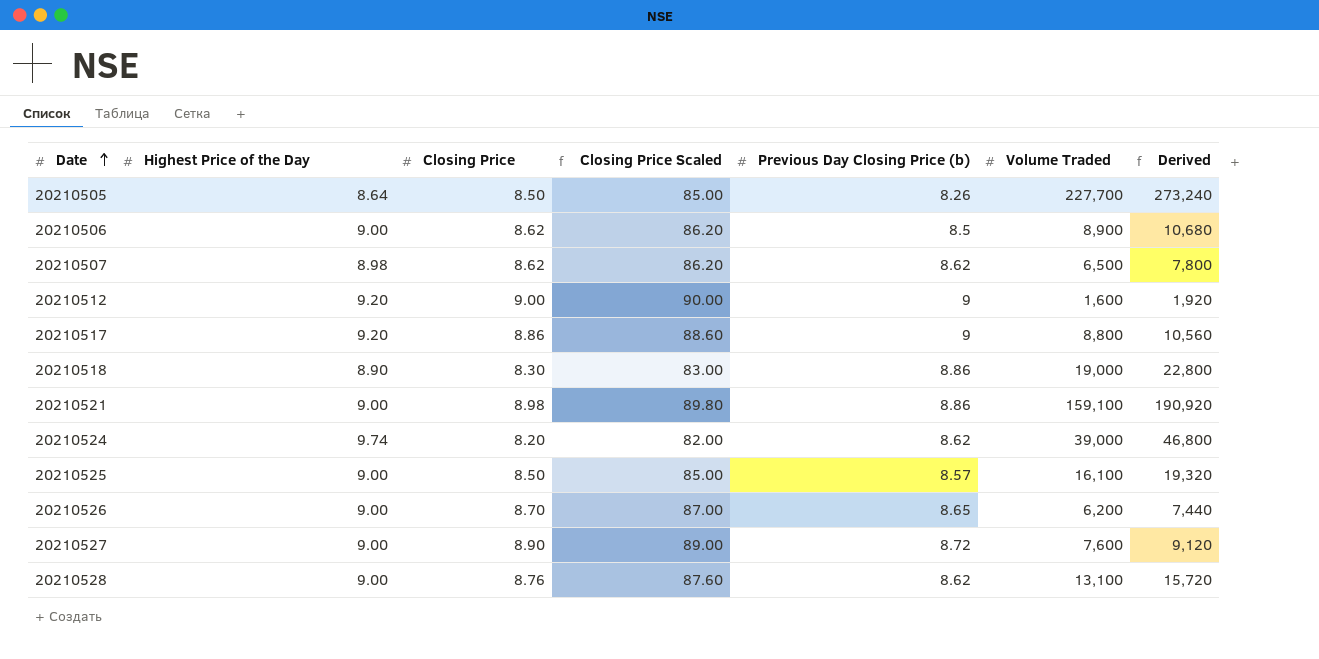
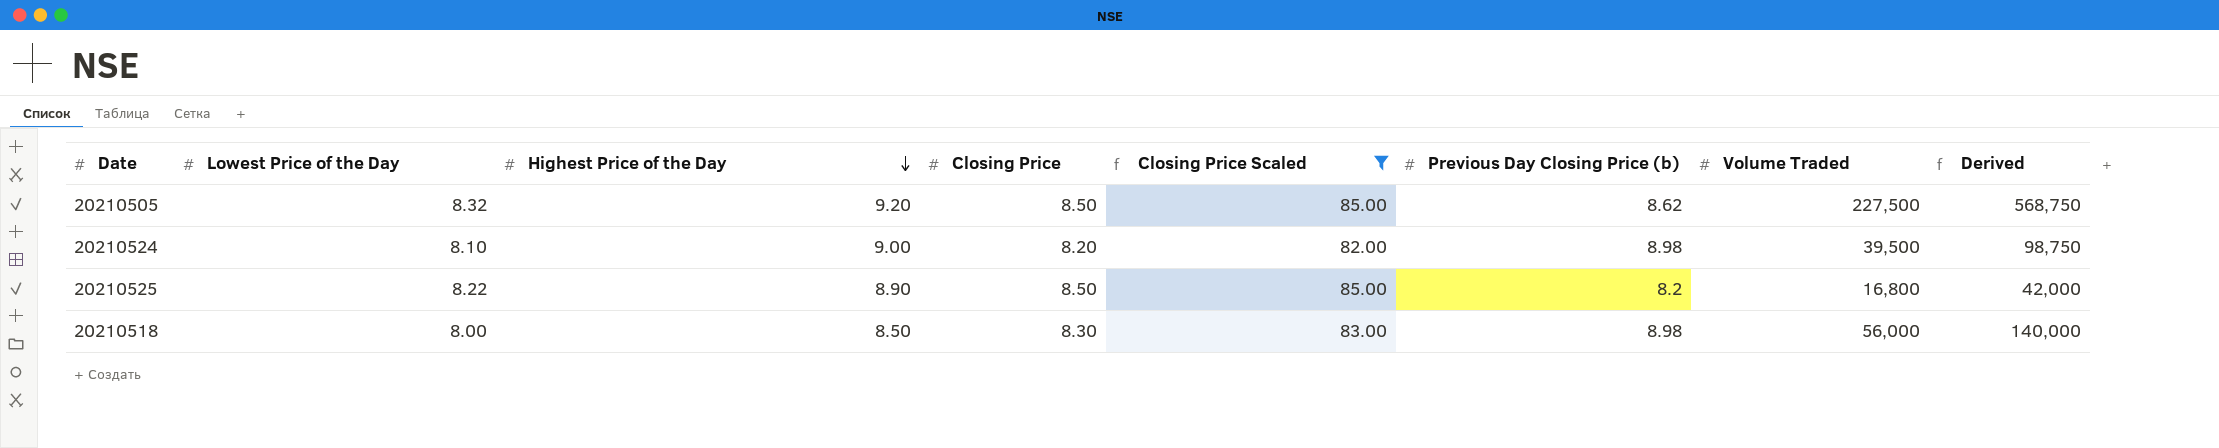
filter: none -> Closing Price Scaled <= 85.00
row order: Date ascending -> Highest Price of the Day descending
column Lowest Price of the Day | position: none -> 2
column Derived | formula: [Volume Traded] * 1.2 -> [Volume Traded] * 2.5
20210505 | Highest Price of the Day: 8.64 -> 9.20
20210505 | Previous Day Closing Price (b): 8.26 -> 8.62
20210505 | Volume Traded: 227,700 -> 227,500
20210524 | Highest Price of the Day: 9.74 -> 9.00
20210524 | Previous Day Closing Price (b): 8.62 -> 8.98
20210524 | Volume Traded: 39,000 -> 39,500
20210525 | Highest Price of the Day: 9.00 -> 8.90
20210525 | Previous Day Closing Price (b): 8.57 -> 8.2
20210525 | Volume Traded: 16,100 -> 16,800
20210518 | Highest Price of the Day: 8.90 -> 8.50
20210518 | Previous Day Closing Price (b): 8.86 -> 8.98
20210518 | Volume Traded: 19,000 -> 56,000

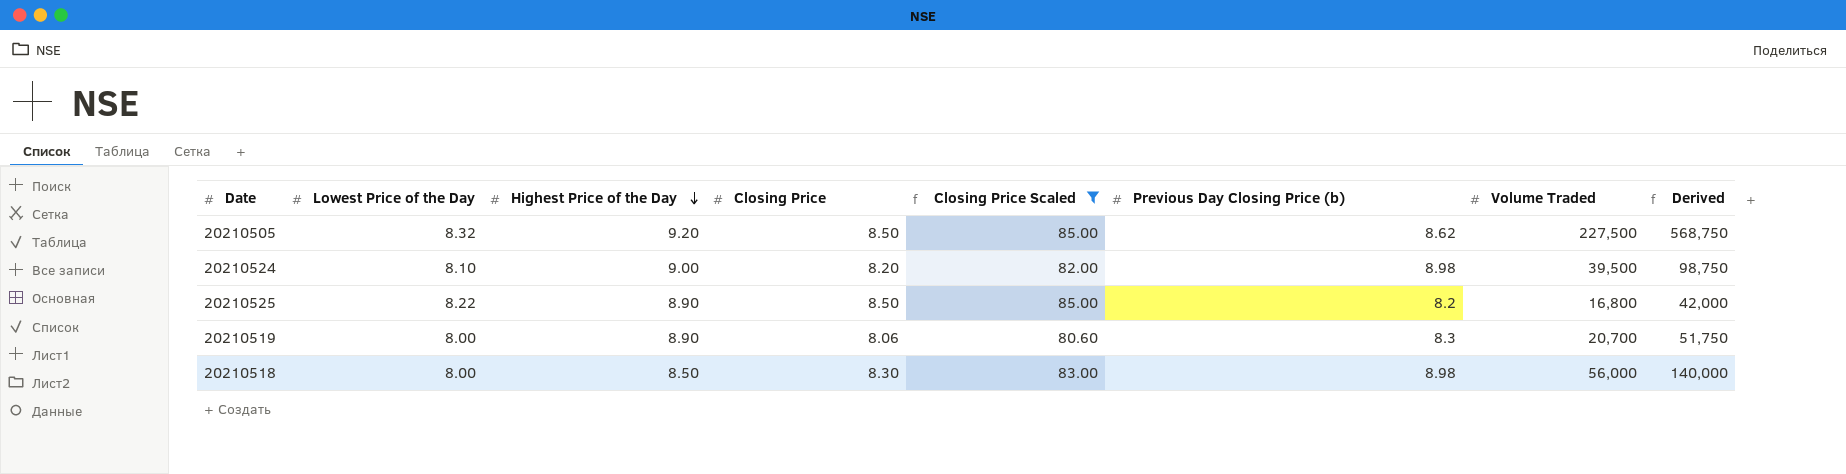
row 20210519: none -> 8.00 | 8.90 | 8.06 | 80.60 | 8.3 | 20,700 | 51,750

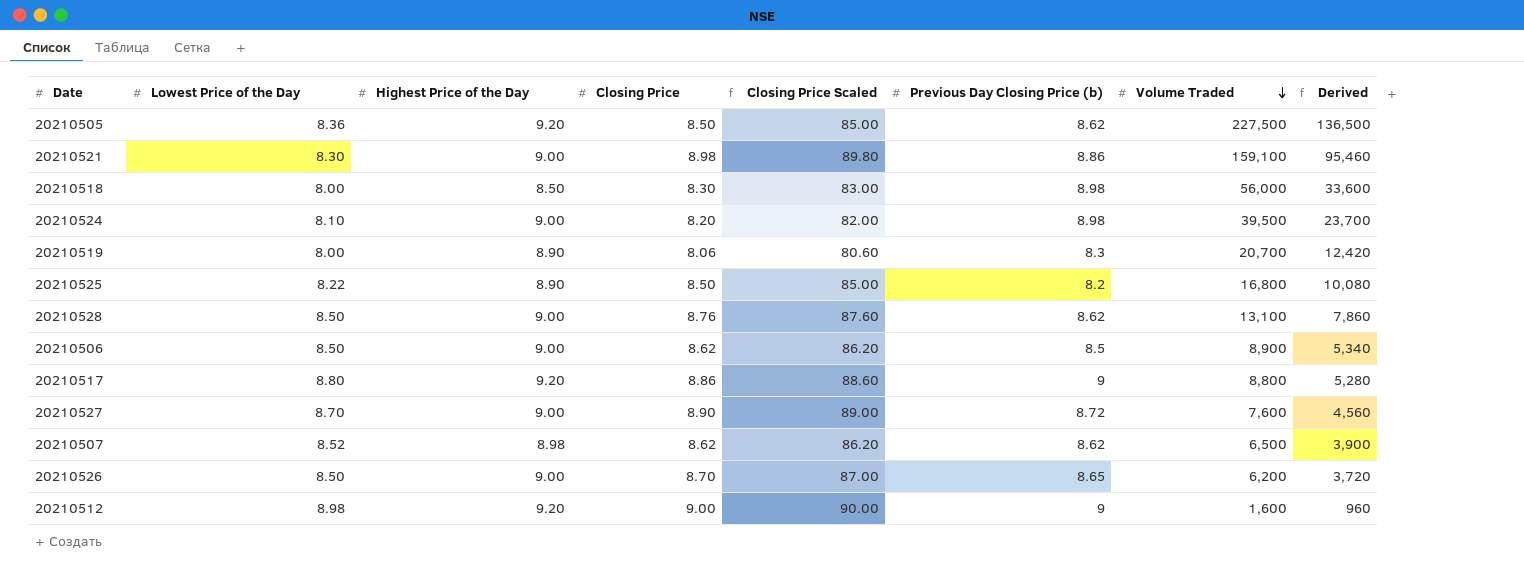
filter: Closing Price Scaled <= 85.00 -> none
row order: Highest Price of the Day descending -> Volume Traded descending
column Derived | formula: [Volume Traded] * 2.5 -> [Volume Traded] * 0.6
20210505 | Lowest Price of the Day: 8.32 -> 8.36

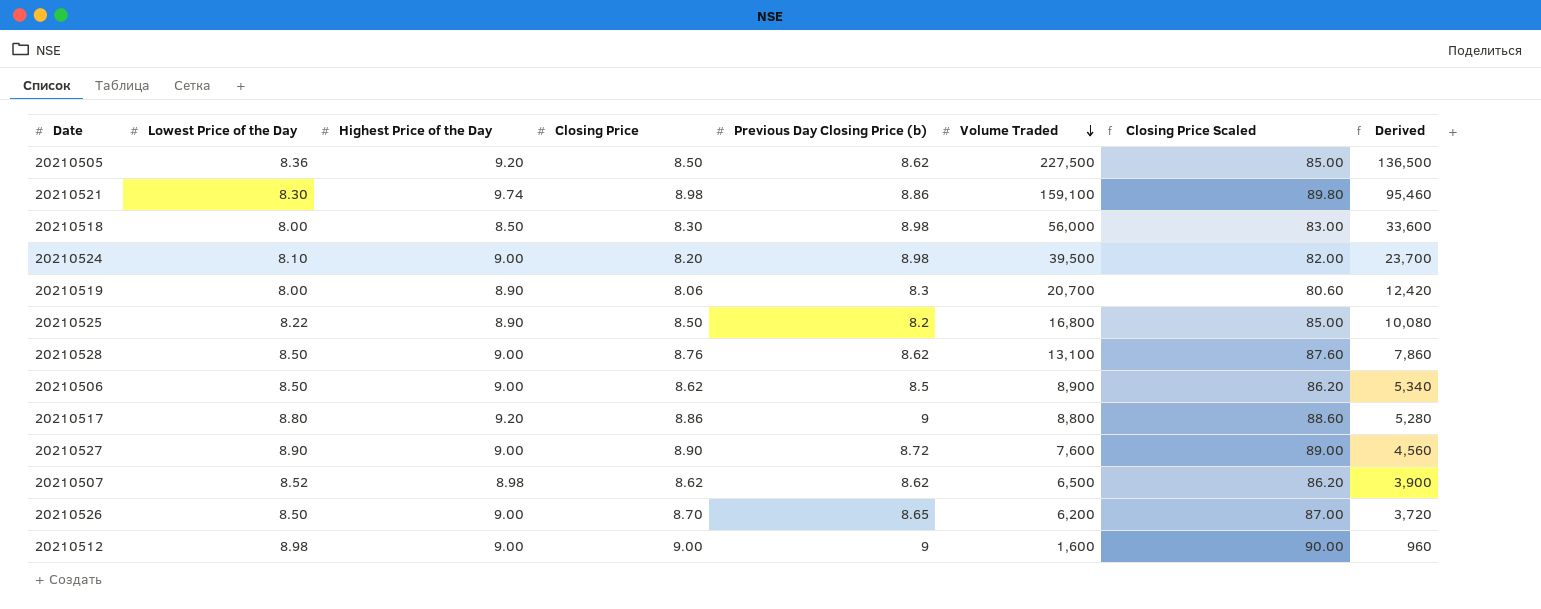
column Closing Price Scaled | position: 5 -> 7
20210521 | Highest Price of the Day: 9.00 -> 9.74
20210527 | Lowest Price of the Day: 8.70 -> 8.90
20210512 | Highest Price of the Day: 9.20 -> 9.00

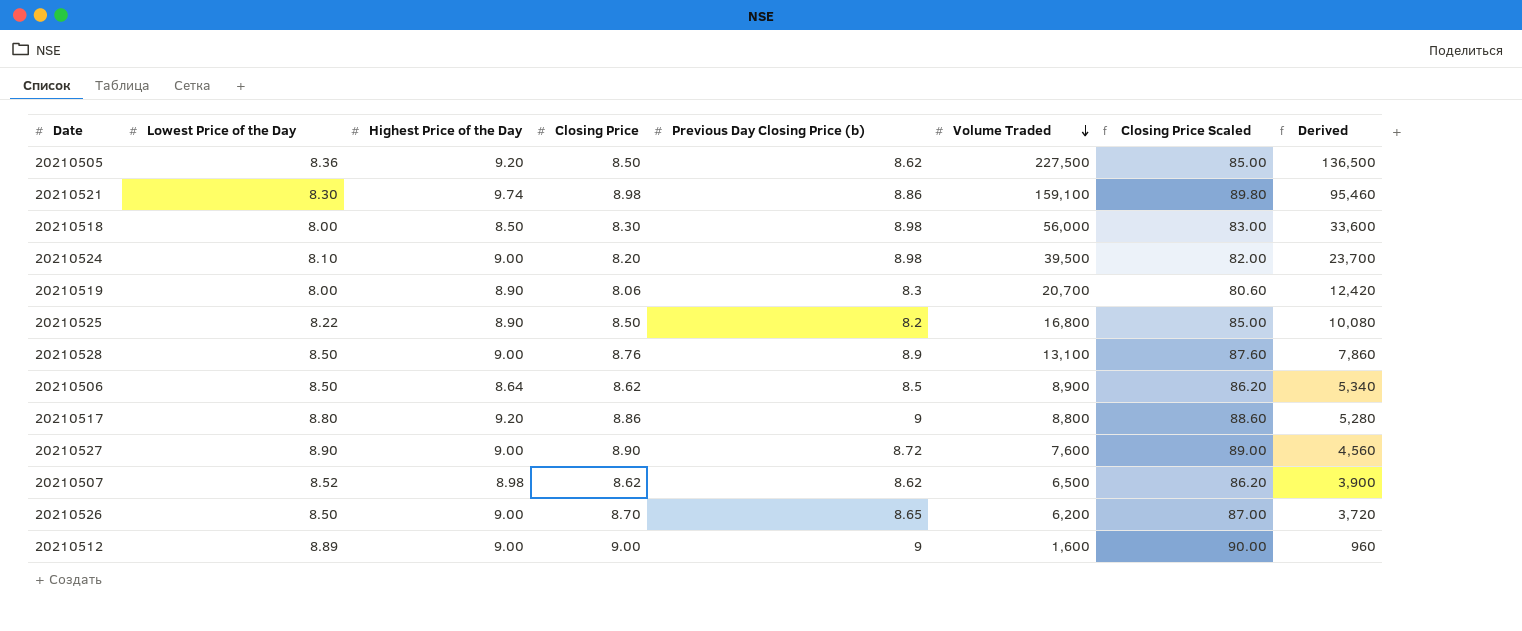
20210528 | Previous Day Closing Price (b): 8.62 -> 8.9
20210506 | Highest Price of the Day: 9.00 -> 8.64
20210512 | Lowest Price of the Day: 8.98 -> 8.89

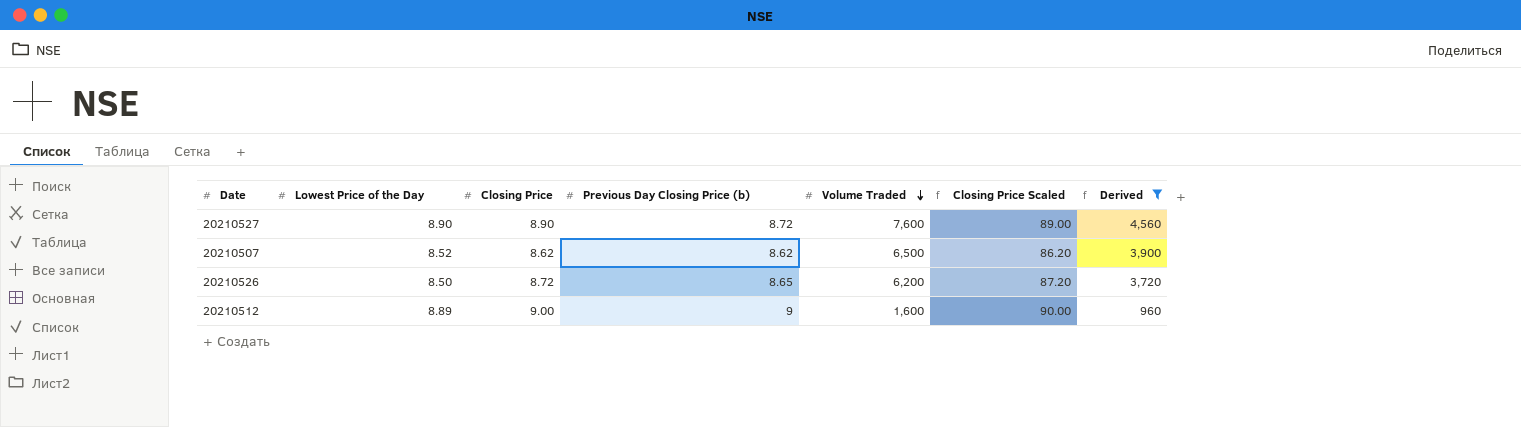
filter: none -> Derived <= 4,560
column Highest Price of the Day | position: 3 -> none
20210526 | Closing Price: 8.70 -> 8.72
20210526 | Closing Price Scaled: 87.00 -> 87.20

